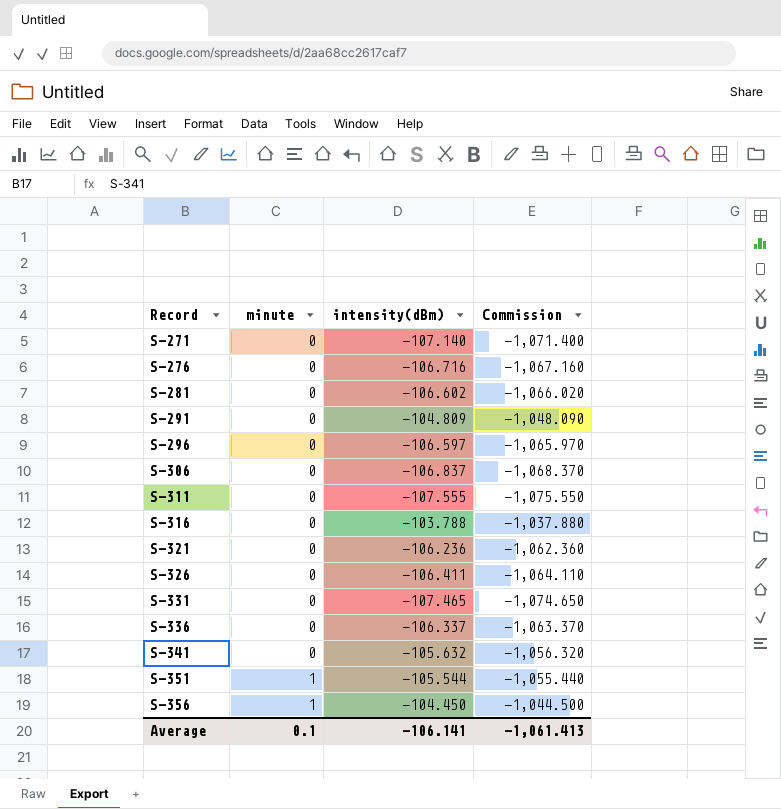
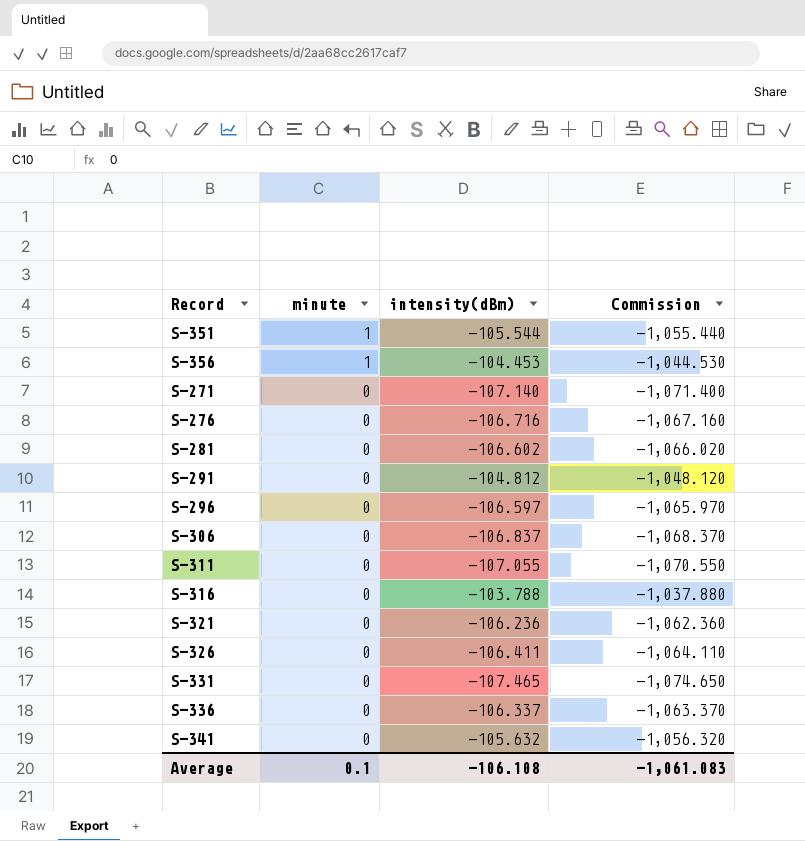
row order: Record ascending -> minute descending
S-356 | intensity(dBm): -104.450 -> -104.453
S-356 | Commission: -1,044.500 -> -1,044.530
S-291 | intensity(dBm): -104.809 -> -104.812
S-291 | Commission: -1,048.090 -> -1,048.120
S-311 | intensity(dBm): -107.555 -> -107.055
S-311 | Commission: -1,075.550 -> -1,070.550
Average | intensity(dBm): -106.141 -> -106.108
Average | Commission: -1,061.413 -> -1,061.083

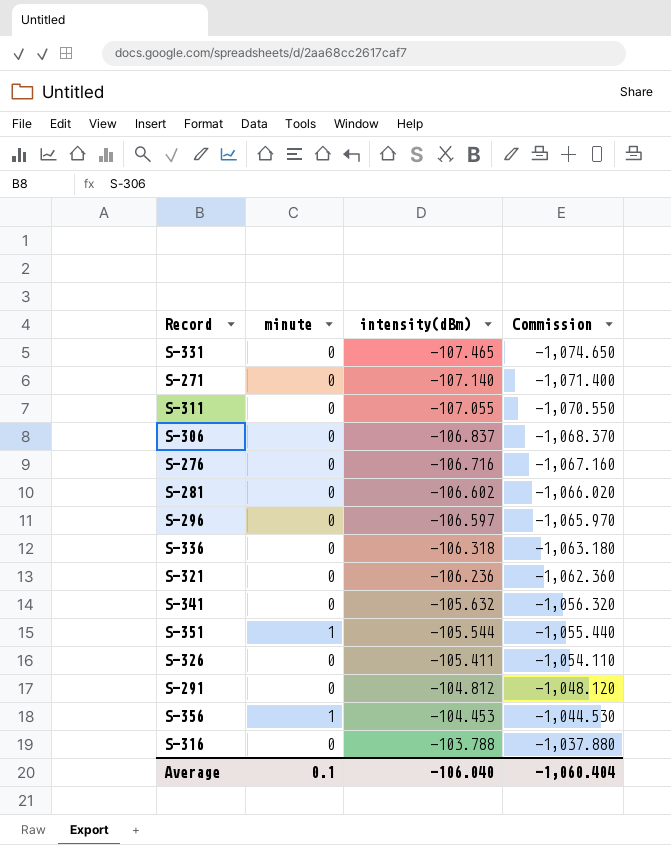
row order: minute descending -> intensity(dBm) ascending
S-336 | intensity(dBm): -106.337 -> -106.318
S-336 | Commission: -1,063.370 -> -1,063.180
S-326 | intensity(dBm): -106.411 -> -105.411
S-326 | Commission: -1,064.110 -> -1,054.110
Average | intensity(dBm): -106.108 -> -106.040
Average | Commission: -1,061.083 -> -1,060.404

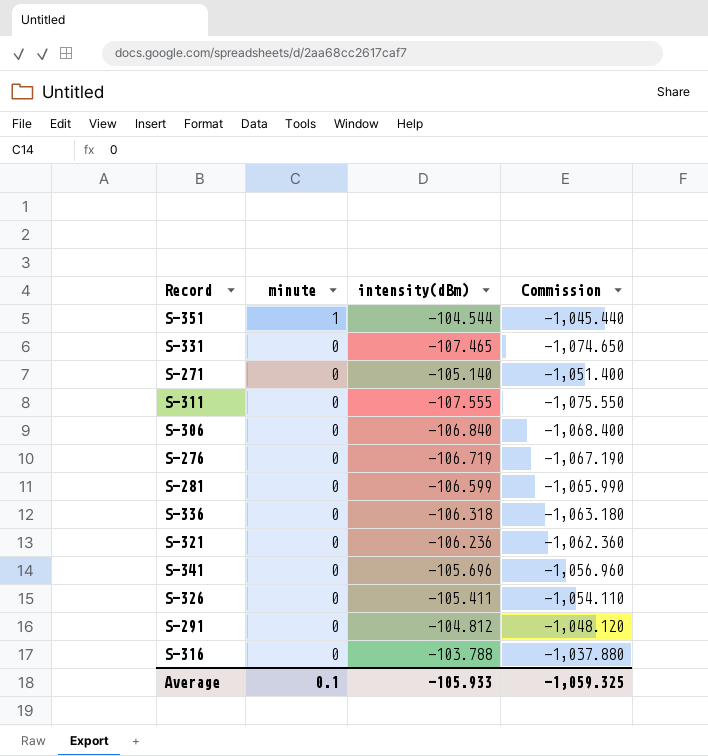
row order: intensity(dBm) ascending -> minute descending
row S-296: 0 | -106.597 | -1,065.970 -> none
row S-356: 1 | -104.453 | -1,044.530 -> none
S-351 | intensity(dBm): -105.544 -> -104.544
S-351 | Commission: -1,055.440 -> -1,045.440
S-271 | intensity(dBm): -107.140 -> -105.140
S-271 | Commission: -1,071.400 -> -1,051.400
S-311 | intensity(dBm): -107.055 -> -107.555
S-311 | Commission: -1,070.550 -> -1,075.550
S-306 | intensity(dBm): -106.837 -> -106.840
S-306 | Commission: -1,068.370 -> -1,068.400
S-276 | intensity(dBm): -106.716 -> -106.719
S-276 | Commission: -1,067.160 -> -1,067.190
S-281 | intensity(dBm): -106.602 -> -106.599
S-281 | Commission: -1,066.020 -> -1,065.990
S-341 | intensity(dBm): -105.632 -> -105.696
S-341 | Commission: -1,056.320 -> -1,056.960
Average | intensity(dBm): -106.040 -> -105.933
Average | Commission: -1,060.404 -> -1,059.325

